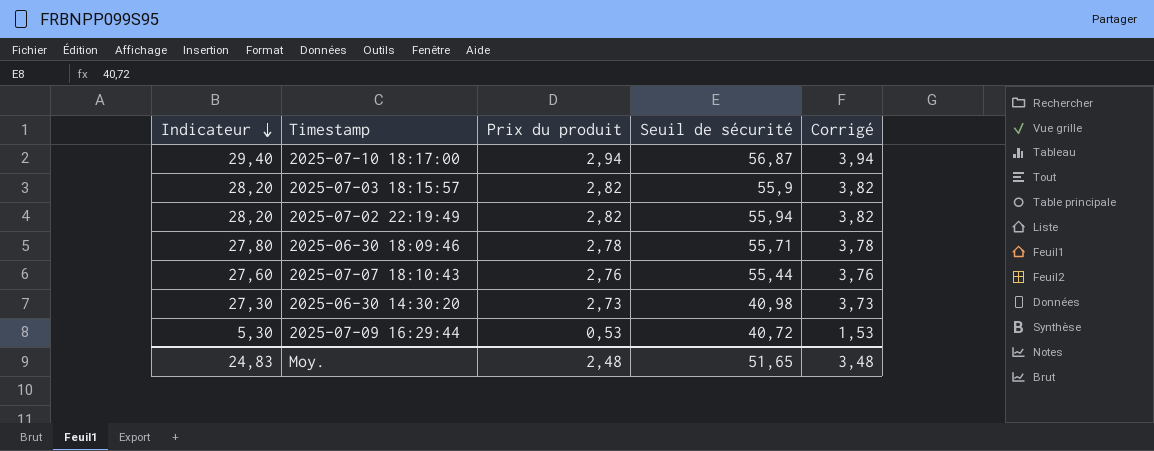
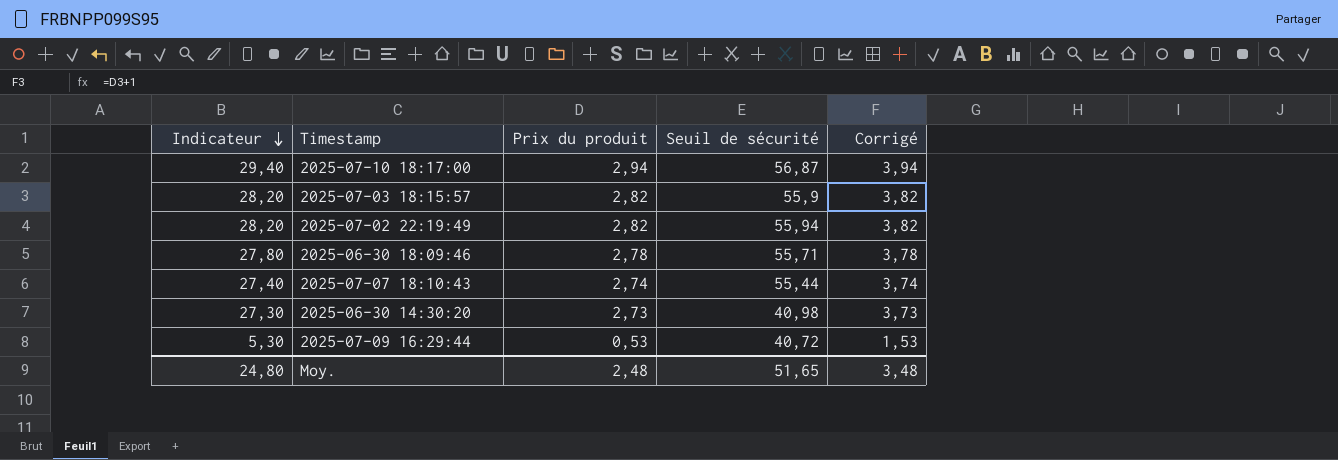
2025-07-07 18:10:43 | Indicateur: 27,60 -> 27,40
2025-07-07 18:10:43 | Prix du produit: 2,76 -> 2,74
2025-07-07 18:10:43 | Corrigé: 3,76 -> 3,74
Moy. | Indicateur: 24,83 -> 24,80

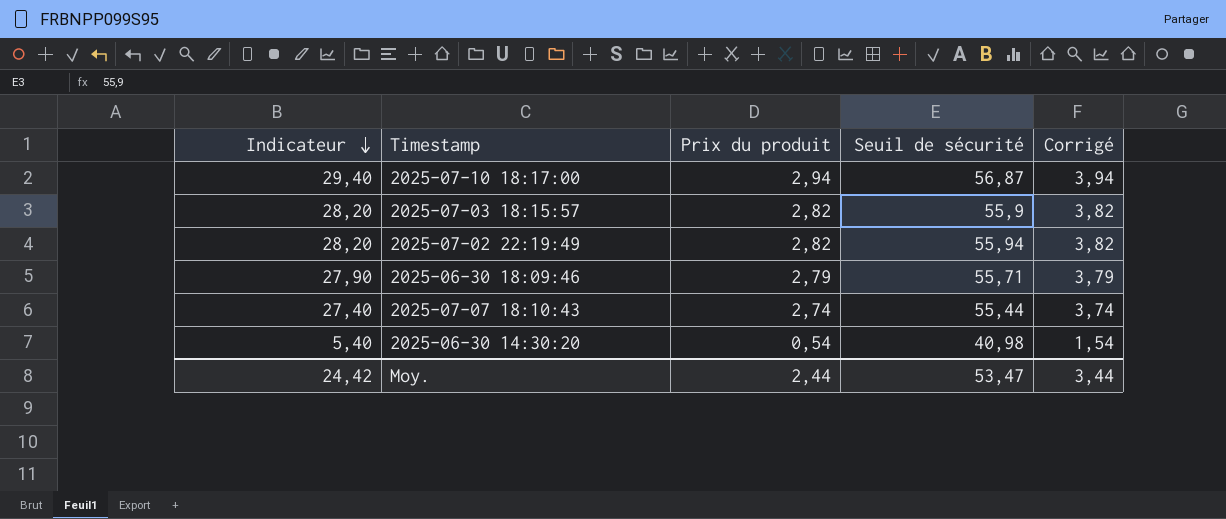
row 2025-07-09 16:29:44: 5,30 | 0,53 | 40,72 | 1,53 -> none
2025-06-30 18:09:46 | Indicateur: 27,80 -> 27,90
2025-06-30 18:09:46 | Prix du produit: 2,78 -> 2,79
2025-06-30 18:09:46 | Corrigé: 3,78 -> 3,79
2025-06-30 14:30:20 | Indicateur: 27,30 -> 5,40
2025-06-30 14:30:20 | Prix du produit: 2,73 -> 0,54
2025-06-30 14:30:20 | Corrigé: 3,73 -> 1,54
Moy. | Indicateur: 24,80 -> 24,42
Moy. | Prix du produit: 2,48 -> 2,44
Moy. | Seuil de sécurité: 51,65 -> 53,47
Moy. | Corrigé: 3,48 -> 3,44

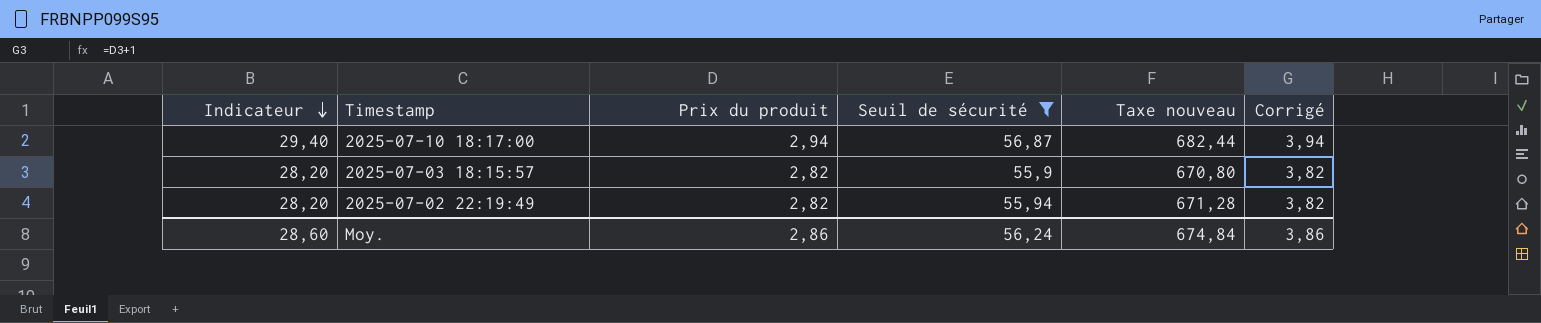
filter: none -> Seuil de sécurité >= 55,9
column Taxe nouveau | formula: none -> [Seuil de sécurité] * 12
Moy. | Indicateur: 24,42 -> 28,60
Moy. | Prix du produit: 2,44 -> 2,86
Moy. | Seuil de sécurité: 53,47 -> 56,24
Moy. | Corrigé: 3,44 -> 3,86

